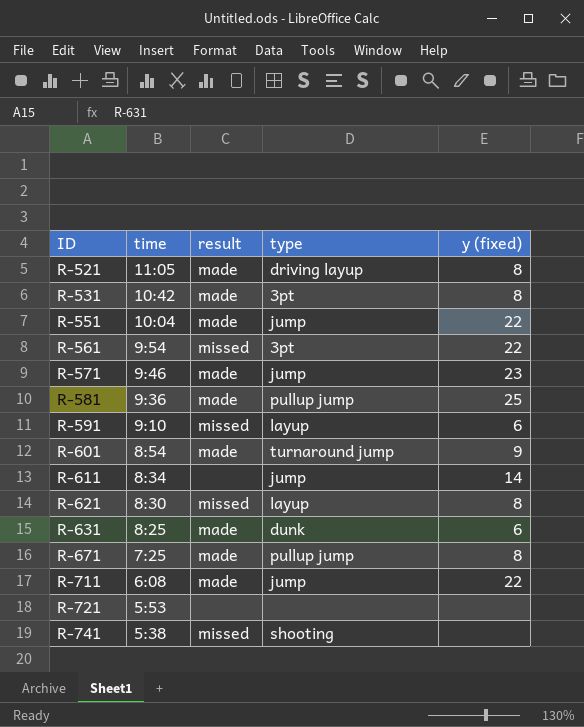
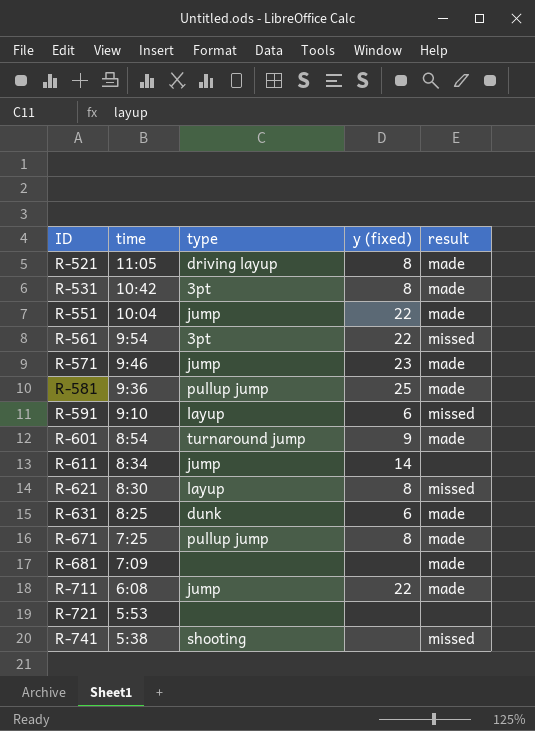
column result | position: 3 -> 5
row R-681: none -> 7:09 | none | none | made

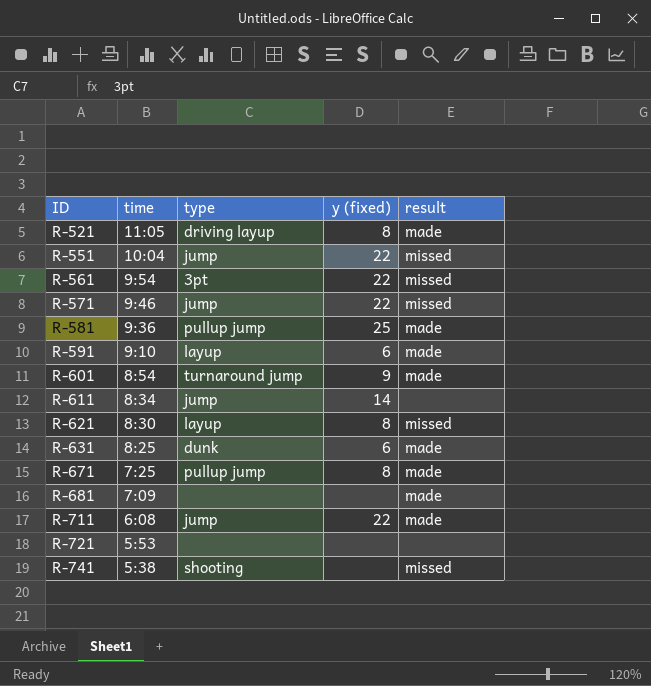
row R-531: 10:42 | 3pt | 8 | made -> none
R-551 | result: made -> missed
R-571 | y (fixed): 23 -> 22
R-571 | result: made -> missed
R-591 | result: missed -> made

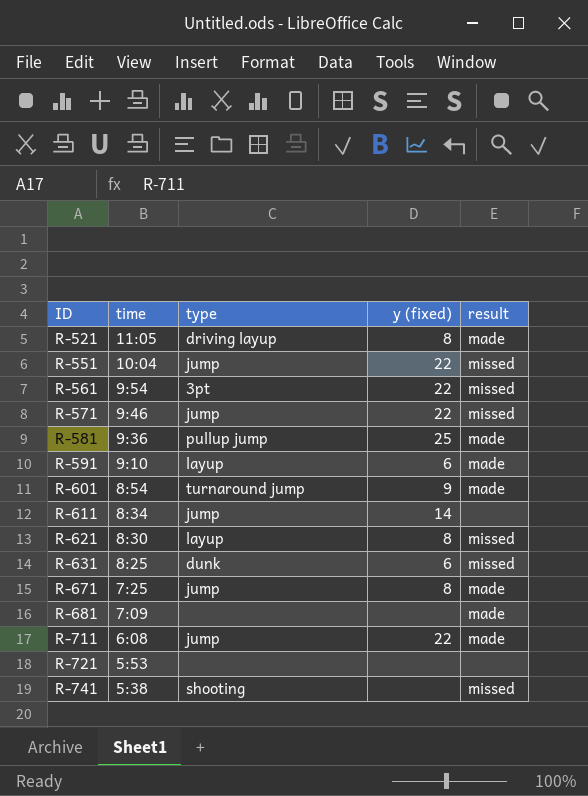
R-631 | result: made -> missed
R-671 | type: pullup jump -> jump

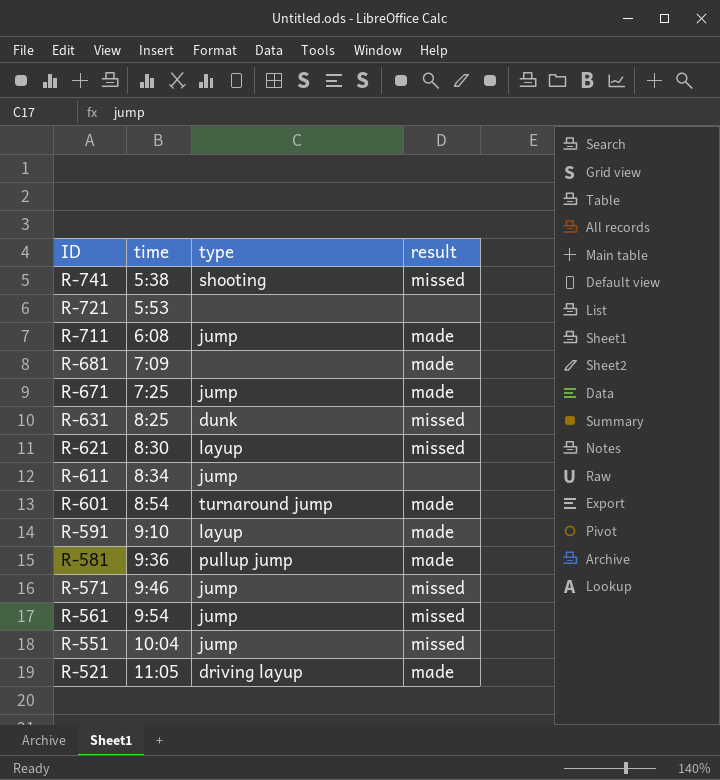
row order: ID ascending -> ID descending
column y (fixed) | position: 4 -> none
R-561 | type: 3pt -> jump

